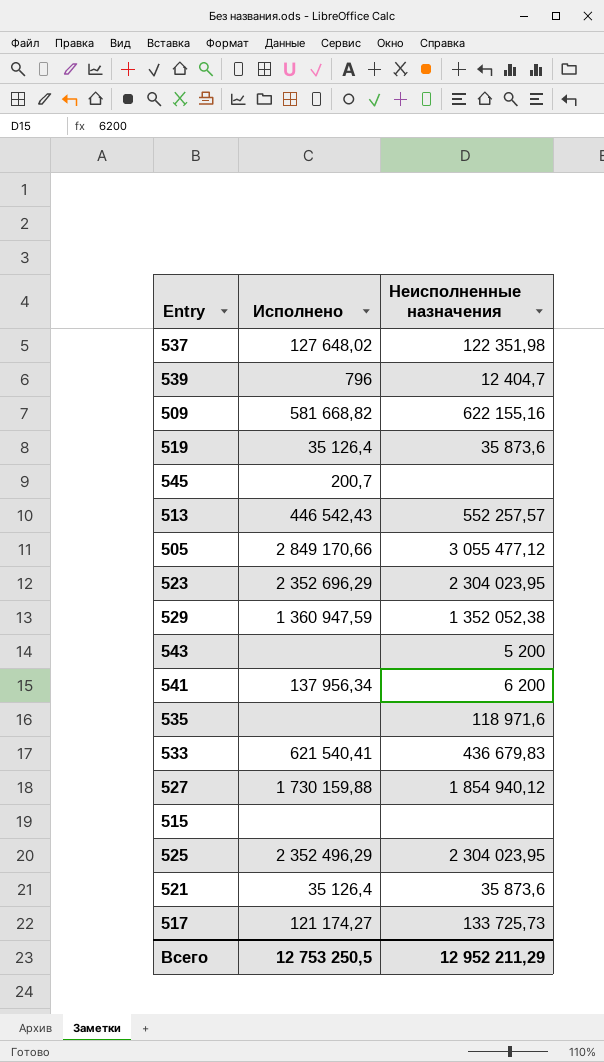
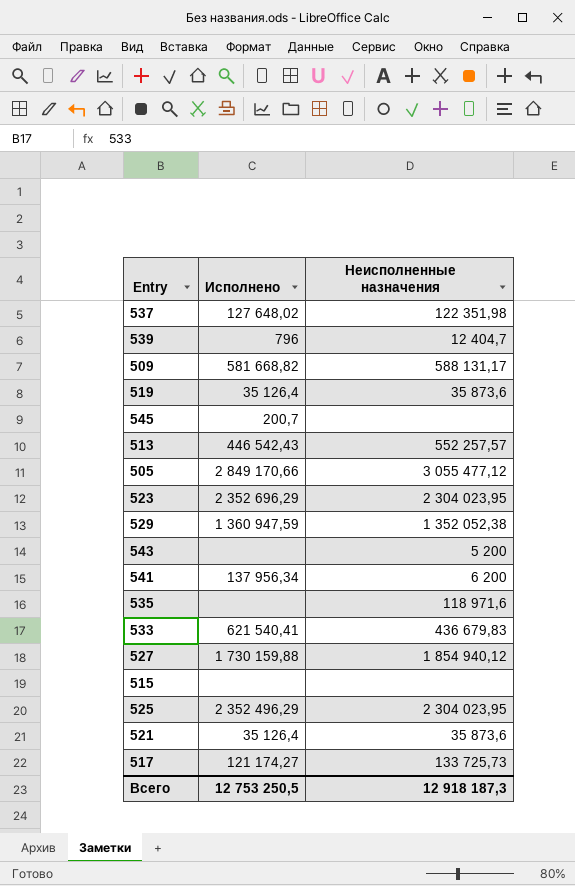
509 | Неисполненные назначения: 622 155,16 -> 588 131,17
Всего | Неисполненные назначения: 12 952 211,29 -> 12 918 187,3

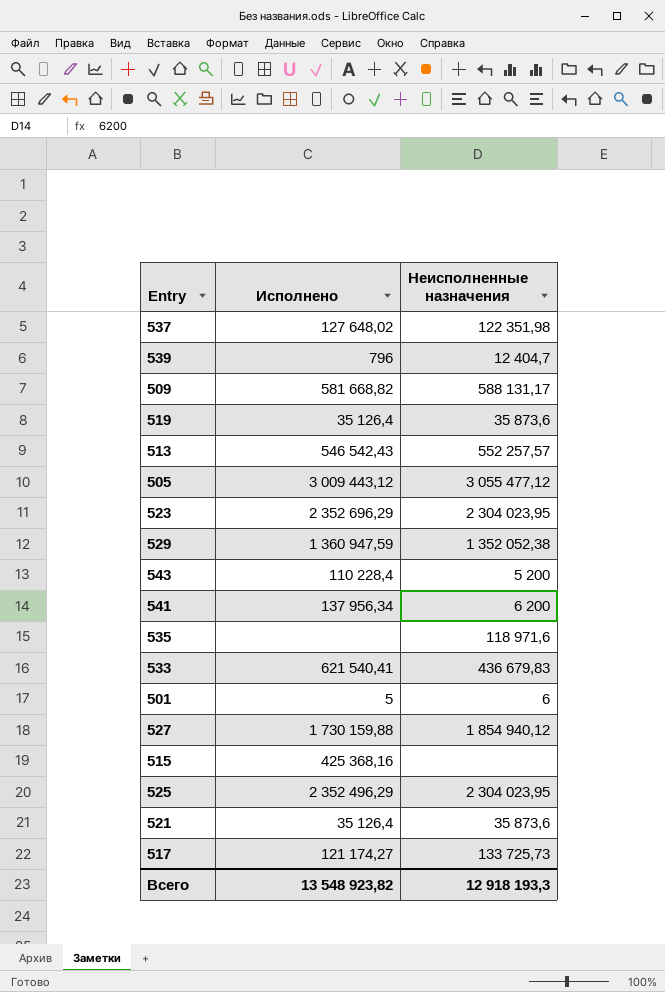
row 545: 200,7 | none -> none
513 | Исполнено: 446 542,43 -> 546 542,43
505 | Исполнено: 2 849 170,66 -> 3 009 443,12
543 | Исполнено: none -> 110 228,4
row 501: none -> 5 | 6
515 | Исполнено: none -> 425 368,16
Всего | Исполнено: 12 753 250,5 -> 13 548 923,82
Всего | Неисполненные назначения: 12 918 187,3 -> 12 918 193,3

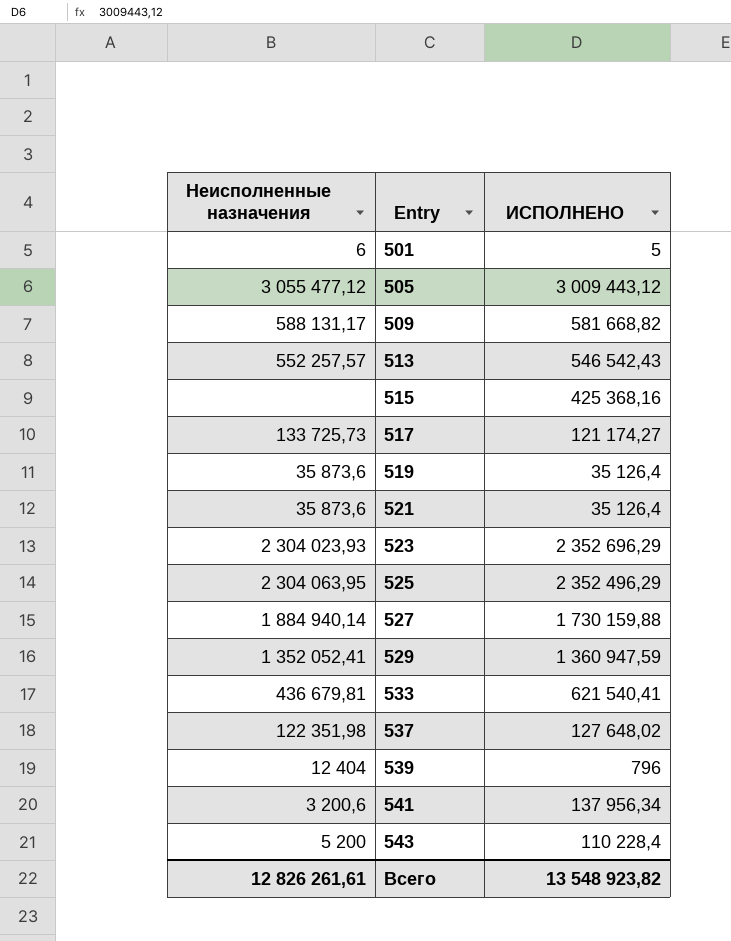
row order: none -> Entry ascending
column Неисполненные назначения | position: 3 -> 1
column name: Исполнено -> ИСПОЛНЕНО
row 535: none | 118 971,6 -> none
523 | Неисполненные назначения: 2 304 023,95 -> 2 304 023,93
525 | Неисполненные назначения: 2 304 023,95 -> 2 304 063,95
527 | Неисполненные назначения: 1 854 940,12 -> 1 884 940,14
529 | Неисполненные назначения: 1 352 052,38 -> 1 352 052,41
533 | Неисполненные назначения: 436 679,83 -> 436 679,81
539 | Неисполненные назначения: 12 404,7 -> 12 404
541 | Неисполненные назначения: 6 200 -> 3 200,6
Всего | Неисполненные назначения: 12 918 193,3 -> 12 826 261,61

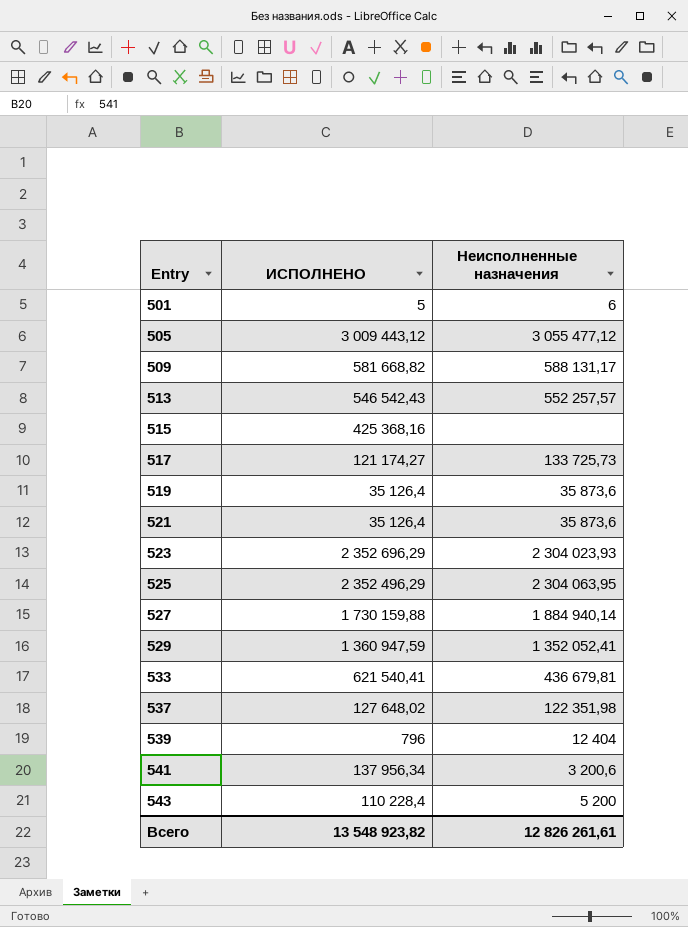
column Неисполненные назначения | position: 1 -> 3

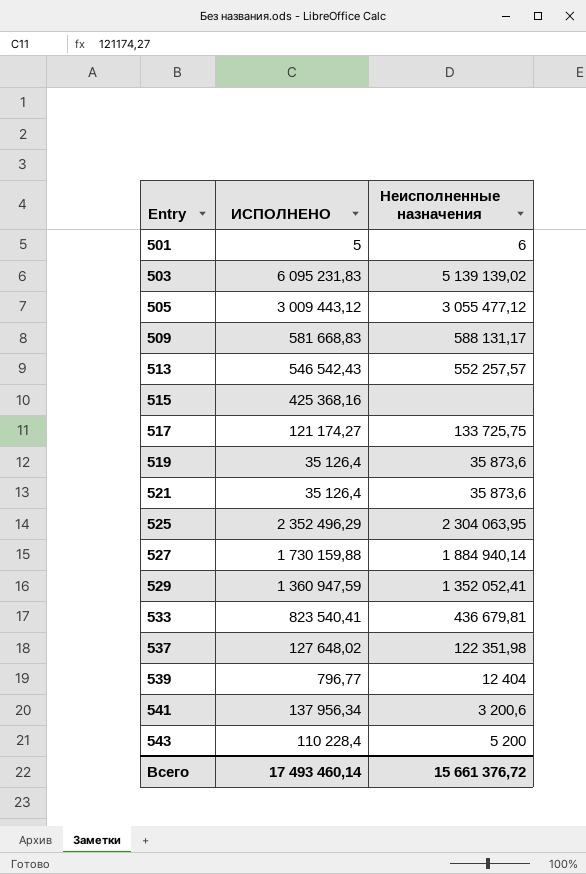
row 523: 2 352 696,29 | 2 304 023,93 -> none
row 503: none -> 6 095 231,83 | 5 139 139,02
509 | ИСПОЛНЕНО: 581 668,82 -> 581 668,83
517 | Неисполненные назначения: 133 725,73 -> 133 725,75
533 | ИСПОЛНЕНО: 621 540,41 -> 823 540,41
539 | ИСПОЛНЕНО: 796 -> 796,77
Всего | ИСПОЛНЕНО: 13 548 923,82 -> 17 493 460,14
Всего | Неисполненные назначения: 12 826 261,61 -> 15 661 376,72

